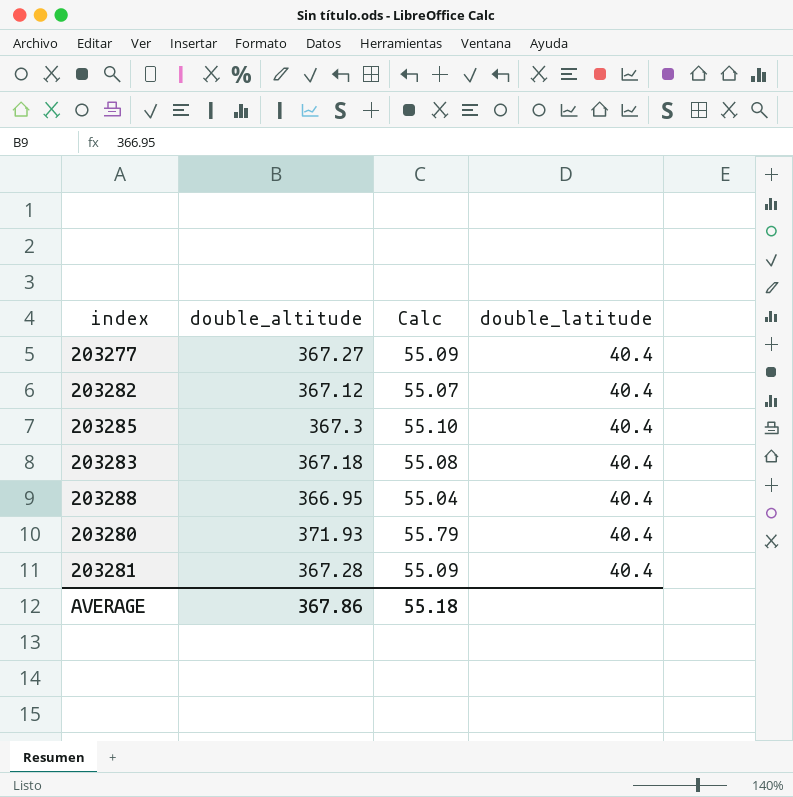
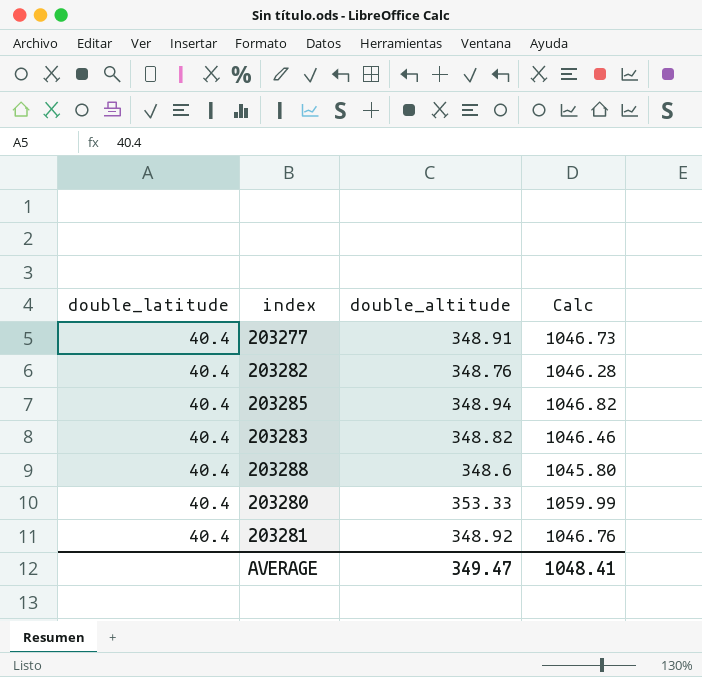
column double_latitude | position: 4 -> 1
column Calc | formula: [double_altitude] * 0.15 -> [double_altitude] * 3
203277 | double_altitude: 367.27 -> 348.91
203282 | double_altitude: 367.12 -> 348.76
203285 | double_altitude: 367.3 -> 348.94
203283 | double_altitude: 367.18 -> 348.82
203288 | double_altitude: 366.95 -> 348.6
203280 | double_altitude: 371.93 -> 353.33
203281 | double_altitude: 367.28 -> 348.92
AVERAGE | double_altitude: 367.86 -> 349.47
AVERAGE | Calc: 55.18 -> 1048.41

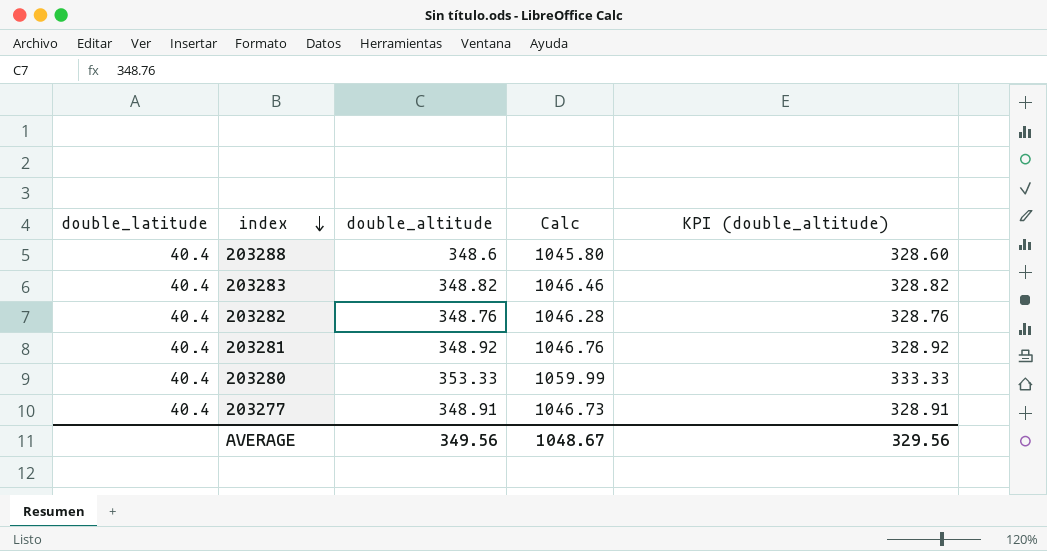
row order: none -> index descending
column KPI (double_altitude) | formula: none -> [double_altitude] - 20
row 203285: 40.4 | 348.94 | 1046.82 -> none
AVERAGE | double_altitude: 349.47 -> 349.56
AVERAGE | Calc: 1048.41 -> 1048.67

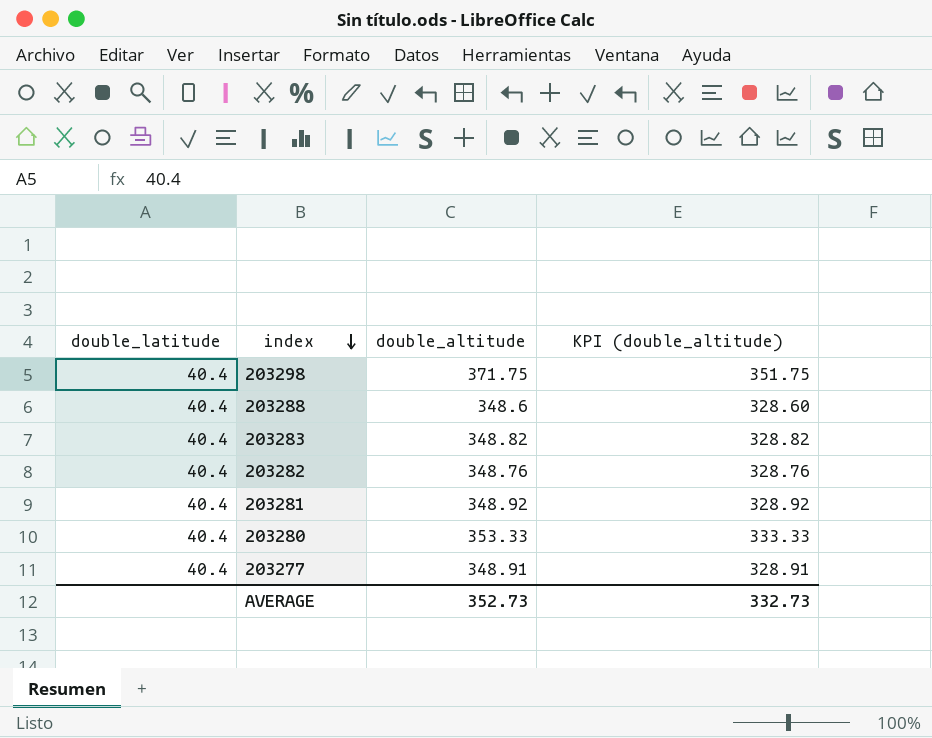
column Calc | formula: [double_altitude] * 3 -> none
row 203298: none -> 40.4 | 371.75 | 351.75
AVERAGE | double_altitude: 349.56 -> 352.73
AVERAGE | KPI (double_altitude): 329.56 -> 332.73

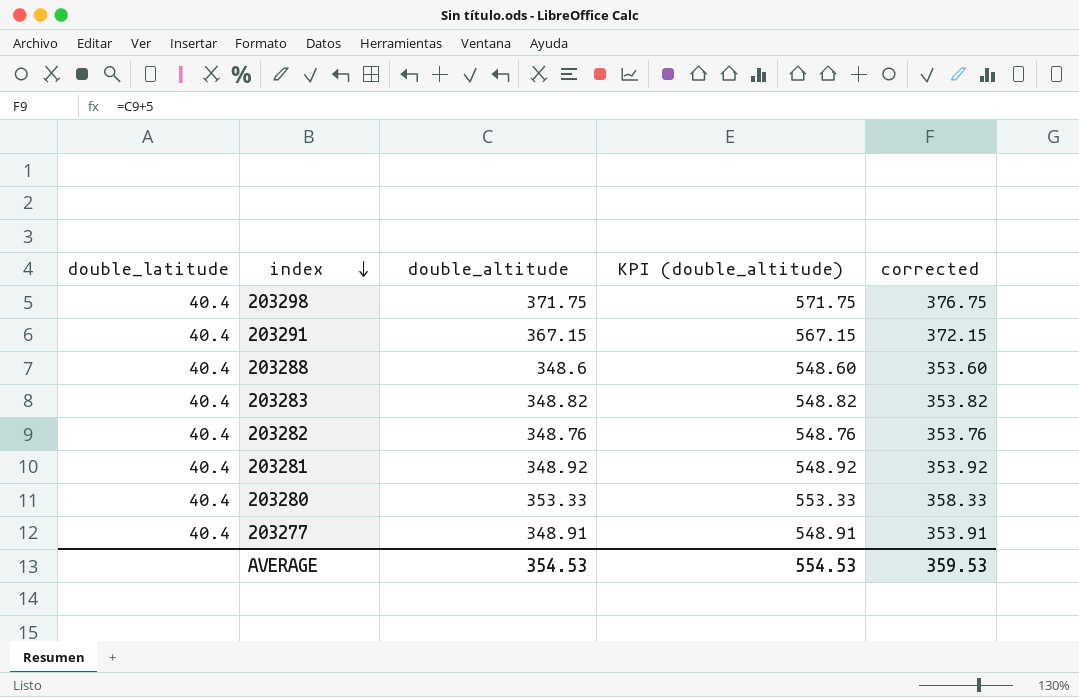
column KPI (double_altitude) | formula: [double_altitude] - 20 -> [double_altitude] + 200
column corrected | formula: none -> [double_altitude] + 5
row 203291: none -> 40.4 | 367.15 | 567.15 | 372.15
AVERAGE | double_altitude: 352.73 -> 354.53
AVERAGE | KPI (double_altitude): 332.73 -> 554.53

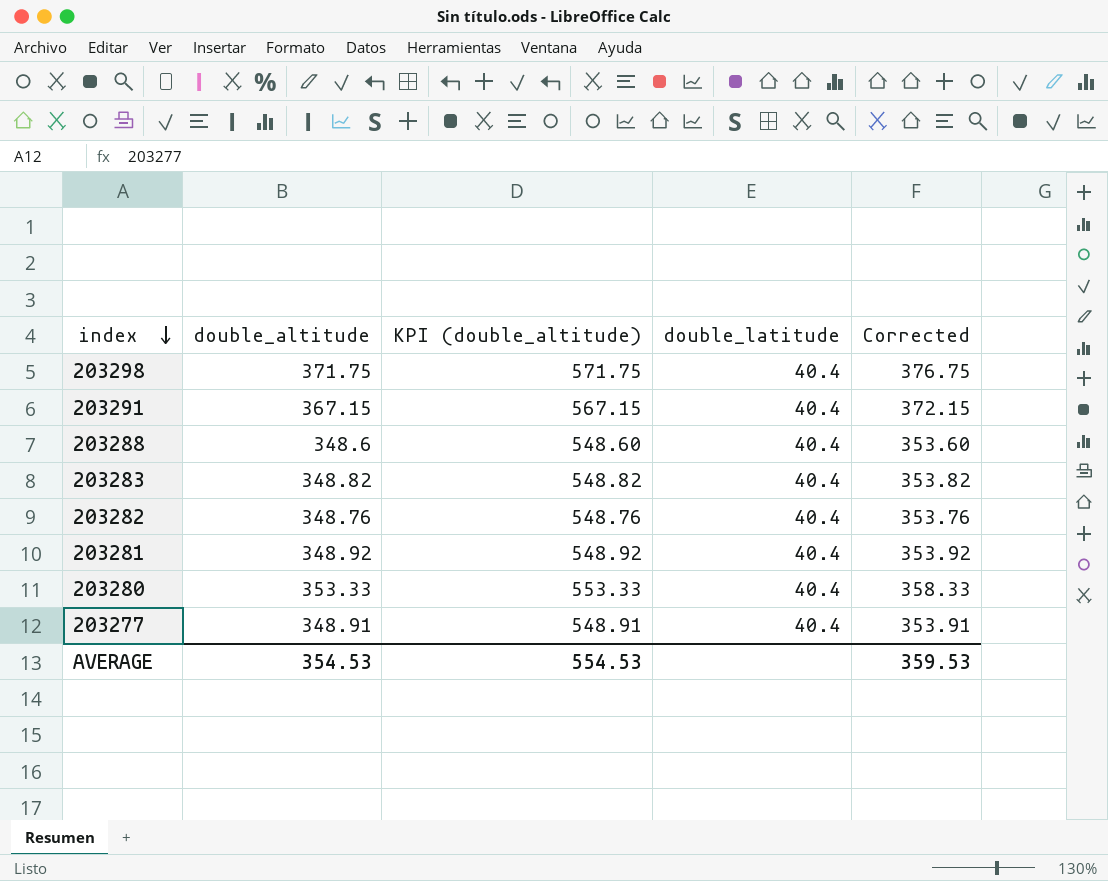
column double_latitude | position: 1 -> 4
column name: corrected -> Corrected

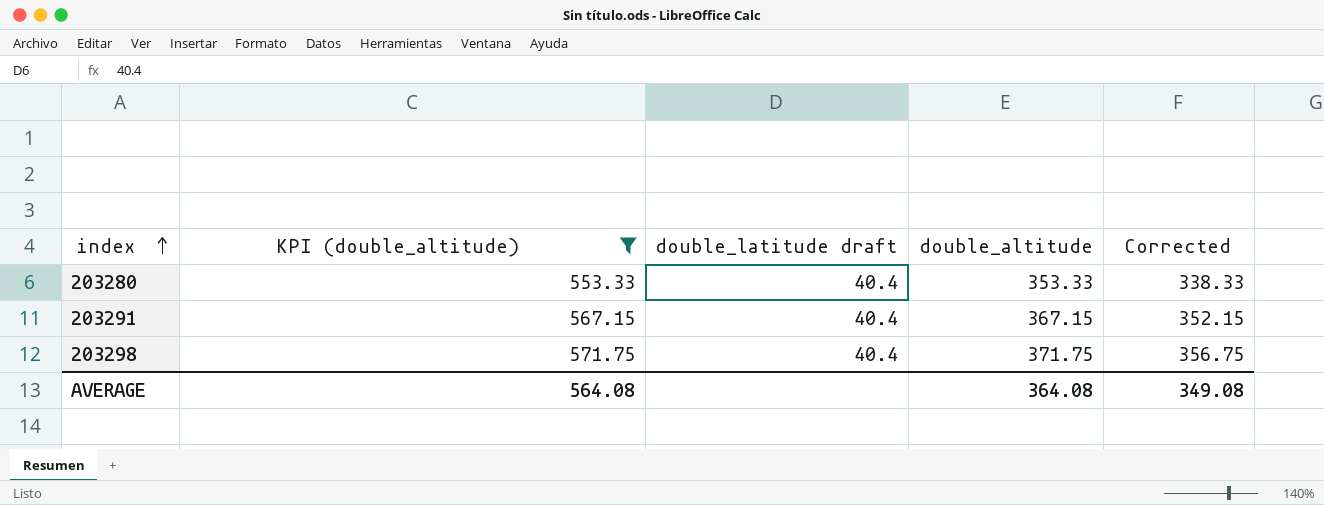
filter: none -> KPI (double_altitude) >= 553.33
row order: index descending -> index ascending
column name: double_latitude -> double_latitude draft
column double_altitude | position: 2 -> 4
column Corrected | formula: [double_altitude] + 5 -> [double_altitude] - 15
AVERAGE | KPI (double_altitude): 554.53 -> 564.08
AVERAGE | double_altitude: 354.53 -> 364.08
AVERAGE | Corrected: 359.53 -> 349.08

